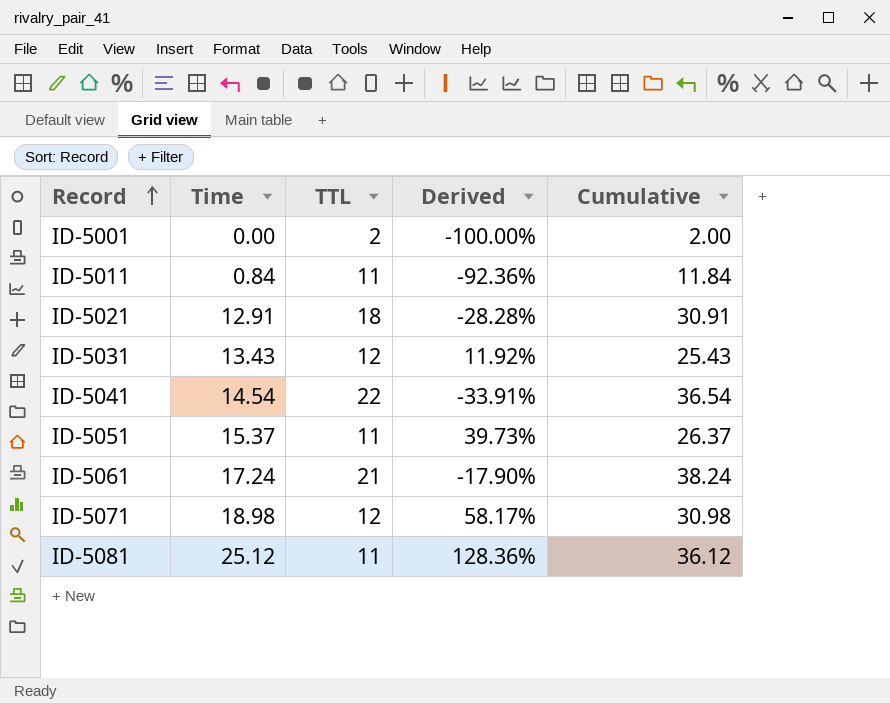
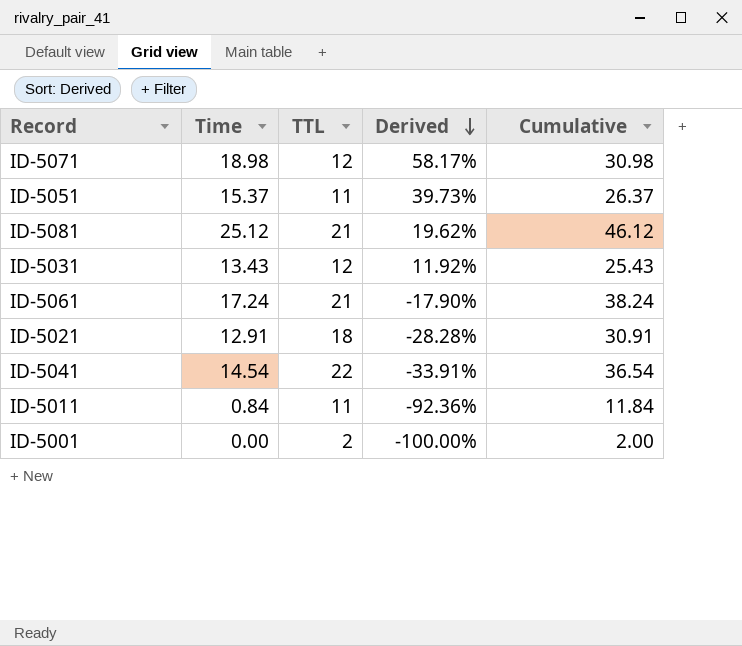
row order: Record ascending -> Derived descending
ID-5081 | TTL: 11 -> 21
ID-5081 | Derived: 128.36% -> 19.62%
ID-5081 | Cumulative: 36.12 -> 46.12

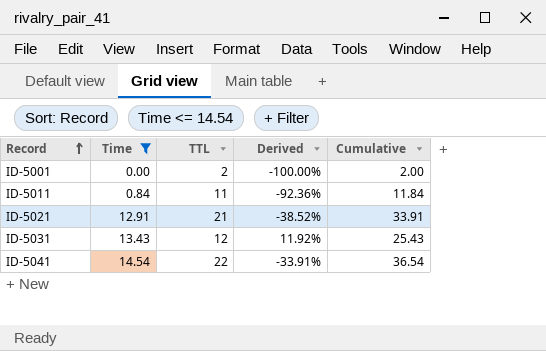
filter: none -> Time <= 14.54
row order: Derived descending -> Record ascending
ID-5021 | TTL: 18 -> 21
ID-5021 | Derived: -28.28% -> -38.52%
ID-5021 | Cumulative: 30.91 -> 33.91

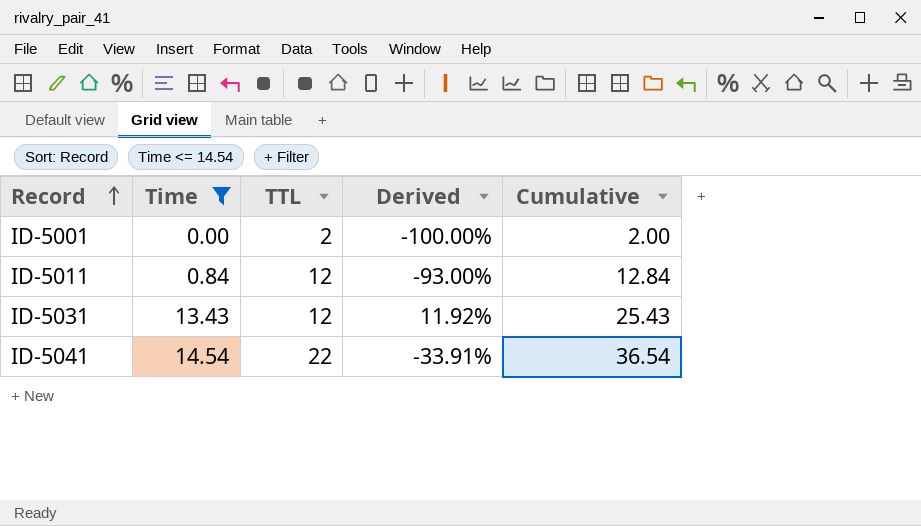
row ID-5021: 12.91 | 21 | -38.52% | 33.91 -> none
ID-5011 | TTL: 11 -> 12
ID-5011 | Derived: -92.36% -> -93.00%
ID-5011 | Cumulative: 11.84 -> 12.84

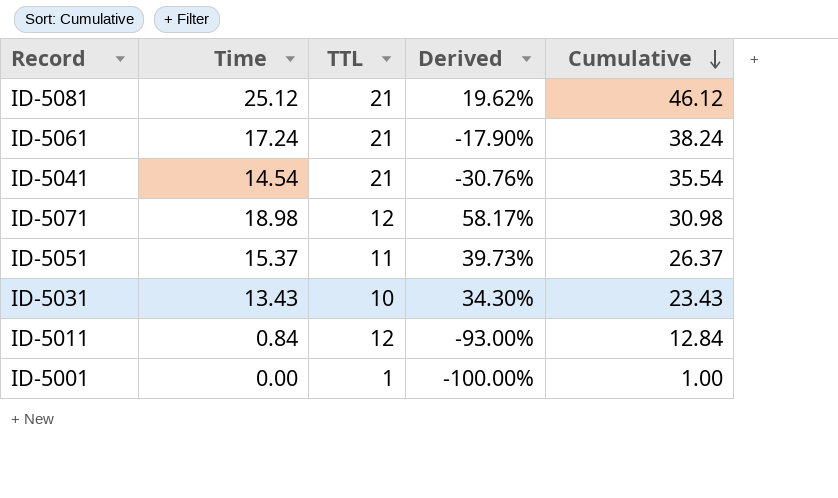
filter: Time <= 14.54 -> none
row order: Record ascending -> Cumulative descending
ID-5041 | TTL: 22 -> 21
ID-5041 | Derived: -33.91% -> -30.76%
ID-5041 | Cumulative: 36.54 -> 35.54
ID-5031 | TTL: 12 -> 10
ID-5031 | Derived: 11.92% -> 34.30%
ID-5031 | Cumulative: 25.43 -> 23.43
ID-5001 | TTL: 2 -> 1
ID-5001 | Cumulative: 2.00 -> 1.00

